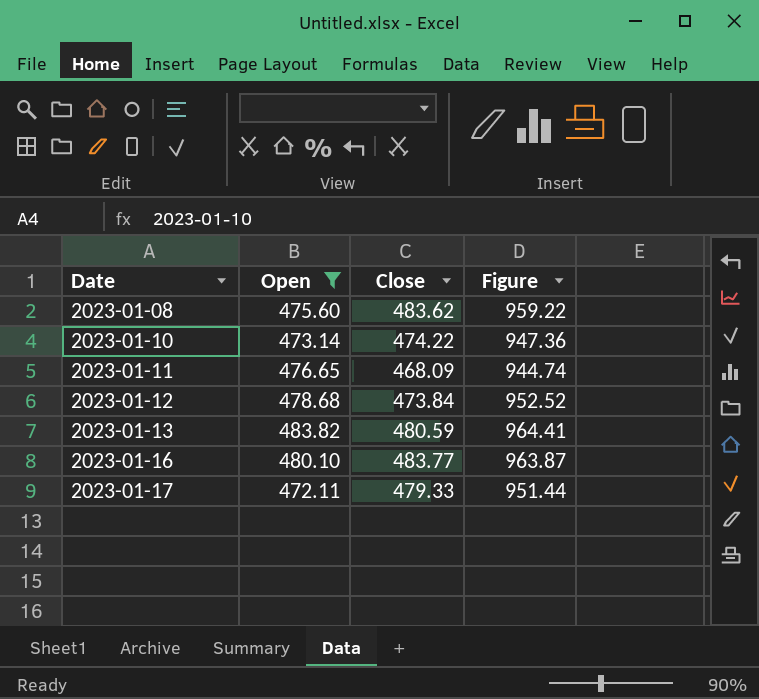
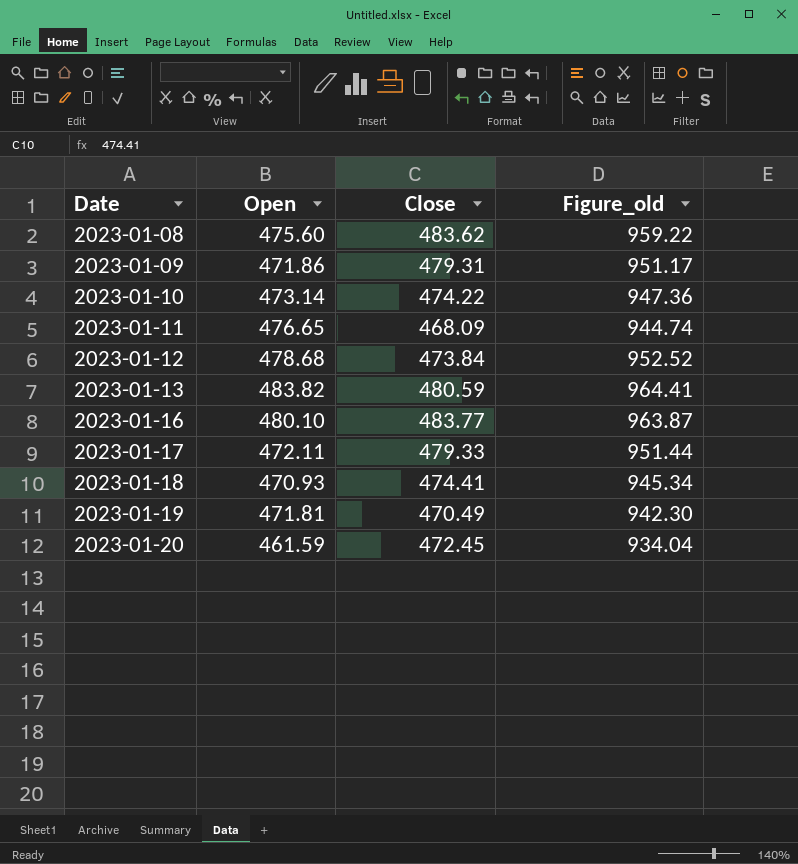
filter: Open >= 472.11 -> none
column name: Figure -> Figure_old

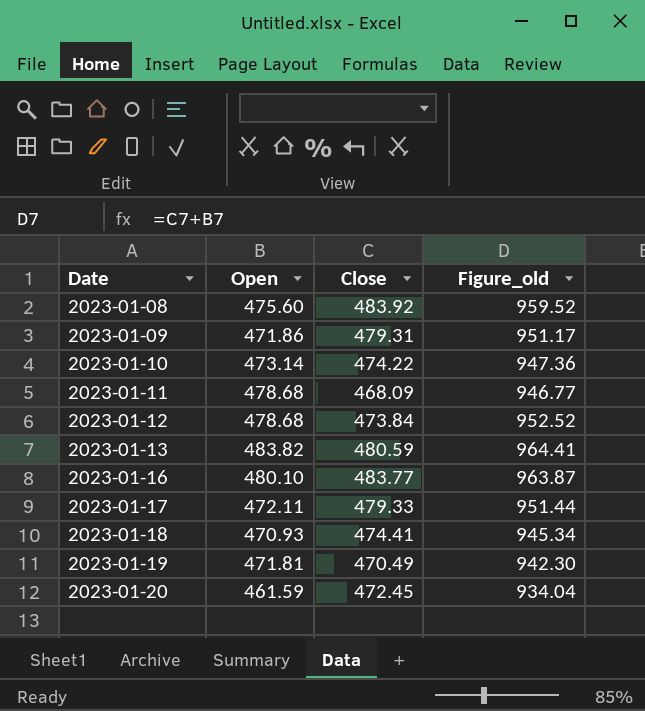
2023-01-08 | Close: 483.62 -> 483.92
2023-01-08 | Figure_old: 959.22 -> 959.52
2023-01-11 | Open: 476.65 -> 478.68
2023-01-11 | Figure_old: 944.74 -> 946.77

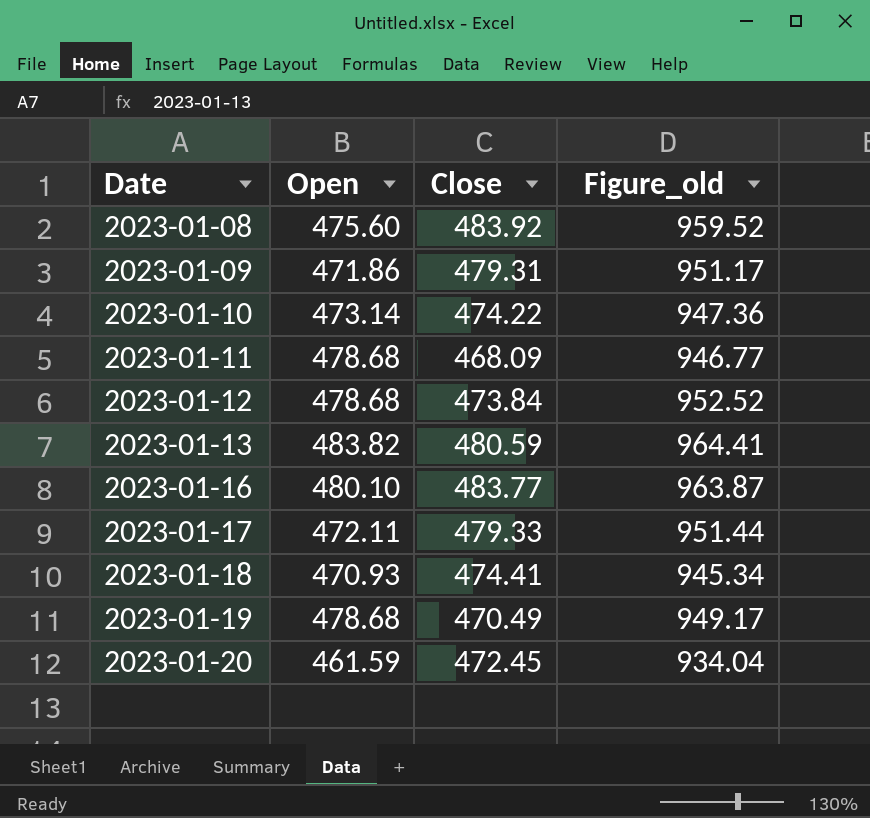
2023-01-19 | Open: 471.81 -> 478.68
2023-01-19 | Figure_old: 942.30 -> 949.17

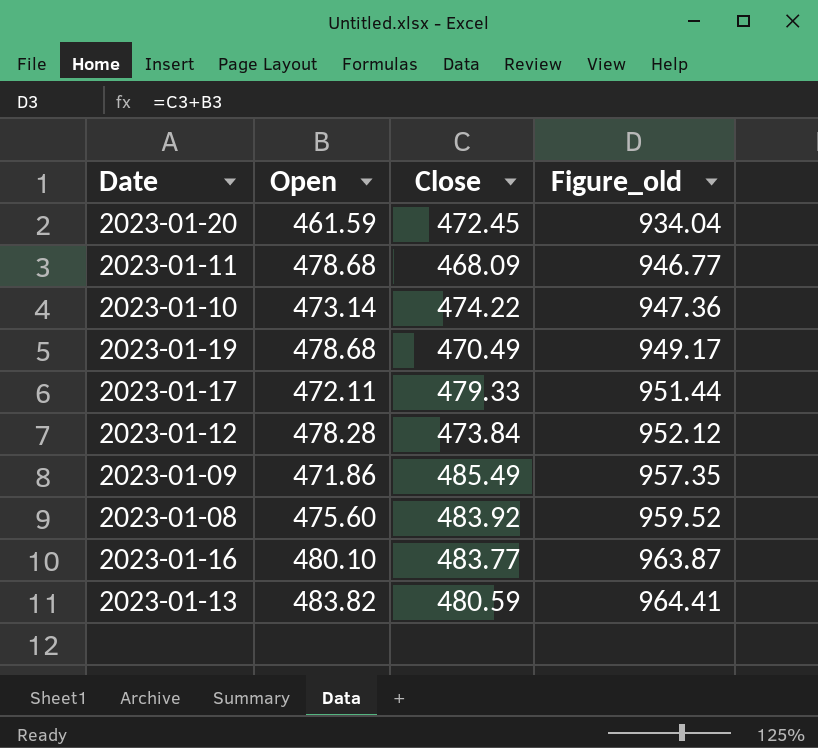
row order: Date ascending -> Figure_old ascending
row 2023-01-18: 470.93 | 474.41 | 945.34 -> none
2023-01-12 | Open: 478.68 -> 478.28
2023-01-12 | Figure_old: 952.52 -> 952.12
2023-01-09 | Close: 479.31 -> 485.49
2023-01-09 | Figure_old: 951.17 -> 957.35

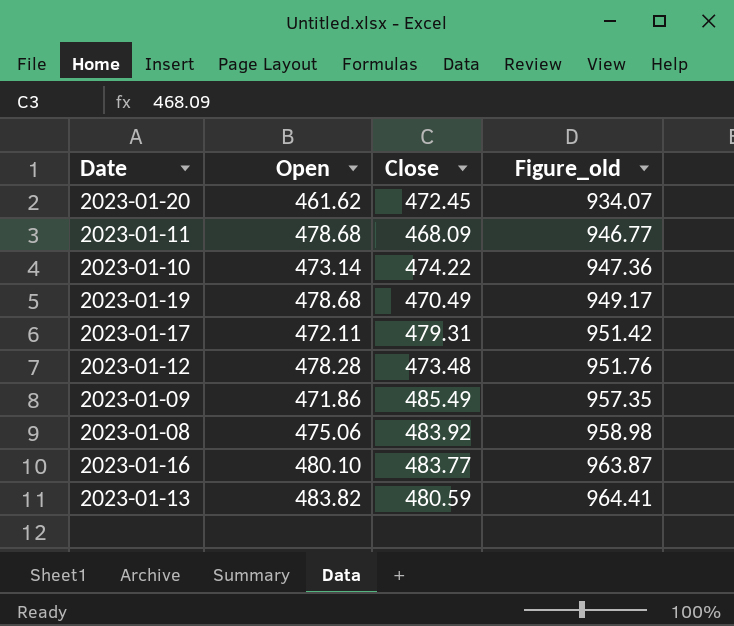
2023-01-20 | Open: 461.59 -> 461.62
2023-01-20 | Figure_old: 934.04 -> 934.07
2023-01-17 | Close: 479.33 -> 479.31
2023-01-17 | Figure_old: 951.44 -> 951.42
2023-01-12 | Close: 473.84 -> 473.48
2023-01-12 | Figure_old: 952.12 -> 951.76
2023-01-08 | Open: 475.60 -> 475.06
2023-01-08 | Figure_old: 959.52 -> 958.98

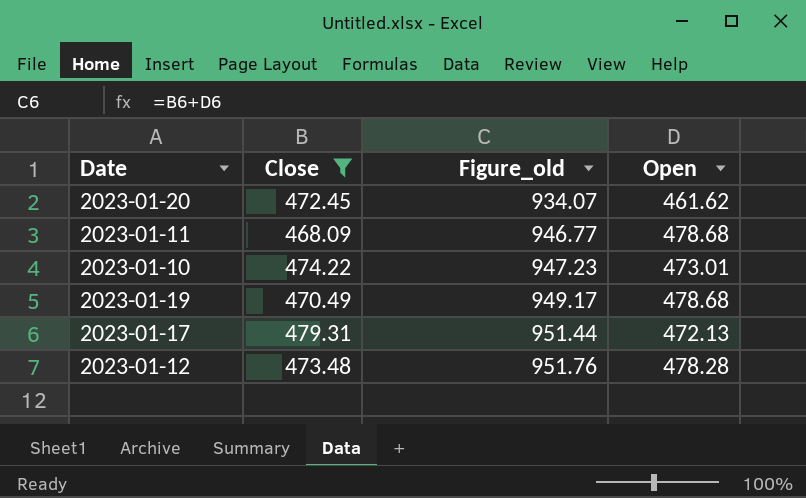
filter: none -> Close <= 479.31
column Open | position: 2 -> 4
2023-01-10 | Figure_old: 947.36 -> 947.23
2023-01-10 | Open: 473.14 -> 473.01
2023-01-17 | Figure_old: 951.42 -> 951.44
2023-01-17 | Open: 472.11 -> 472.13

